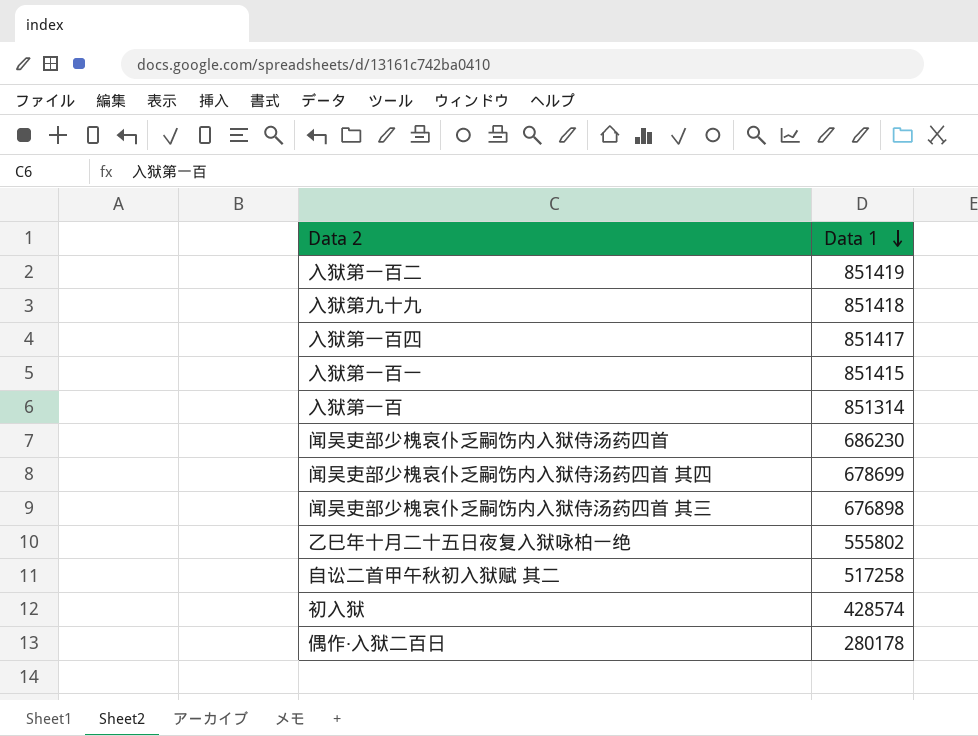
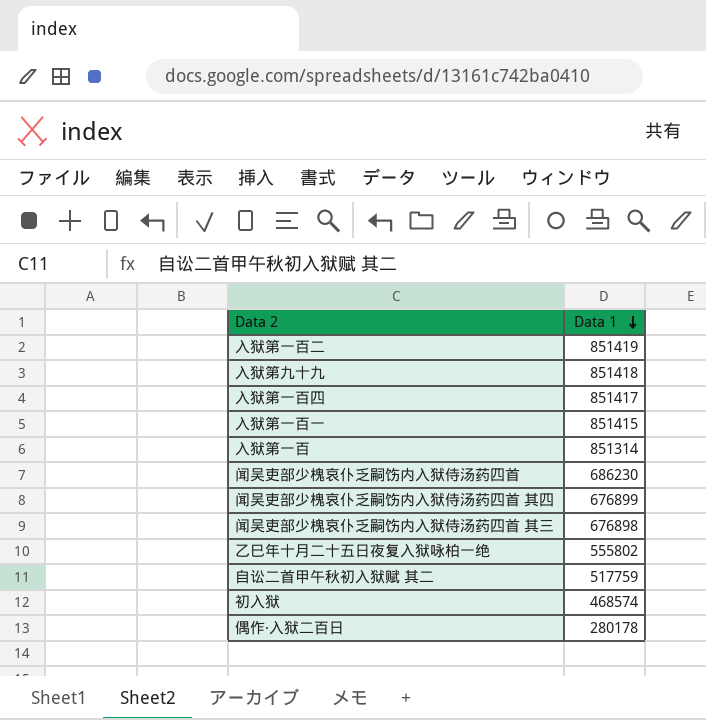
闻吴吏部少槐哀仆乏嗣饬内入狱侍汤药四首 其四 | Data 1: 678699 -> 676899
自讼二首甲午秋初入狱赋 其二 | Data 1: 517258 -> 517759
初入狱 | Data 1: 428574 -> 468574

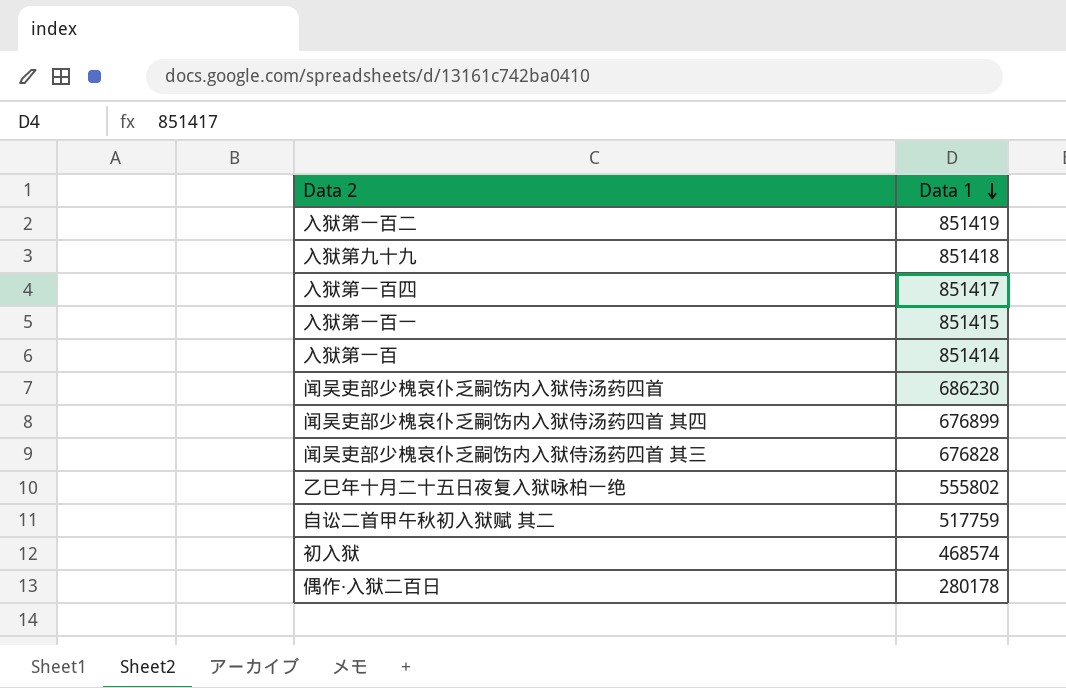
入狱第一百 | Data 1: 851314 -> 851414
闻吴吏部少槐哀仆乏嗣饬内入狱侍汤药四首 其三 | Data 1: 676898 -> 676828

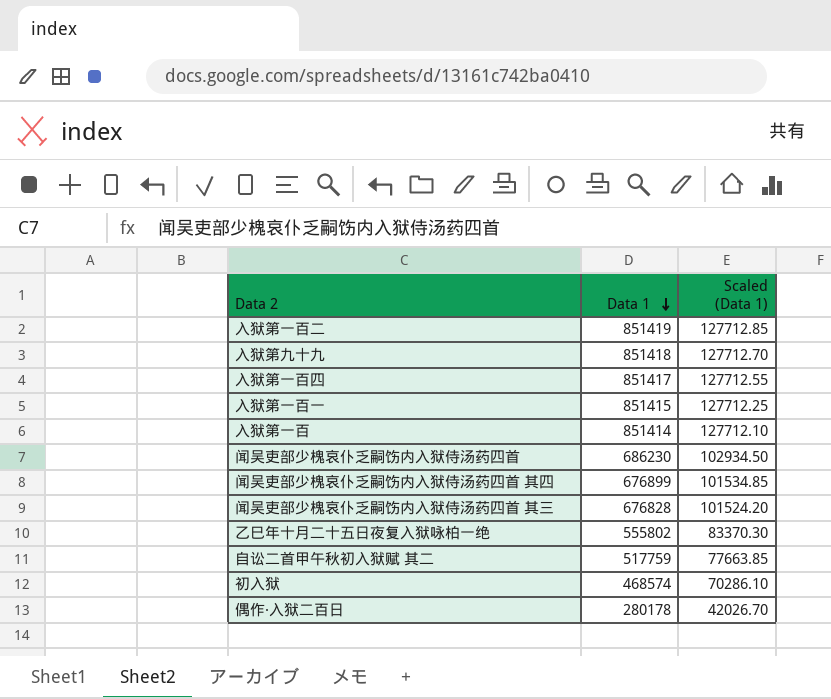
column Scaled (Data 1) | formula: none -> [Data 1] * 0.15

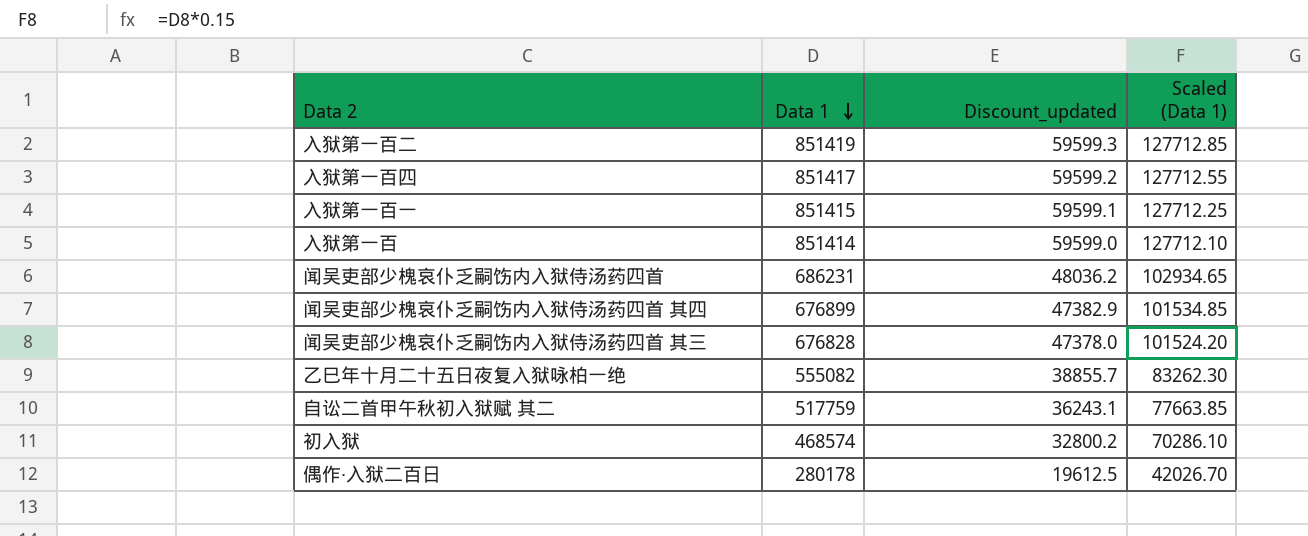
column Discount_updated | formula: none -> [Data 1] * 0.07
row 入狱第九十九: 851418 | 127712.70 -> none
闻吴吏部少槐哀仆乏嗣饬内入狱侍汤药四首 | Data 1: 686230 -> 686231
闻吴吏部少槐哀仆乏嗣饬内入狱侍汤药四首 | Scaled (Data 1): 102934.50 -> 102934.65
乙巳年十月二十五日夜复入狱咏柏一绝 | Data 1: 555802 -> 555082
乙巳年十月二十五日夜复入狱咏柏一绝 | Scaled (Data 1): 83370.30 -> 83262.30

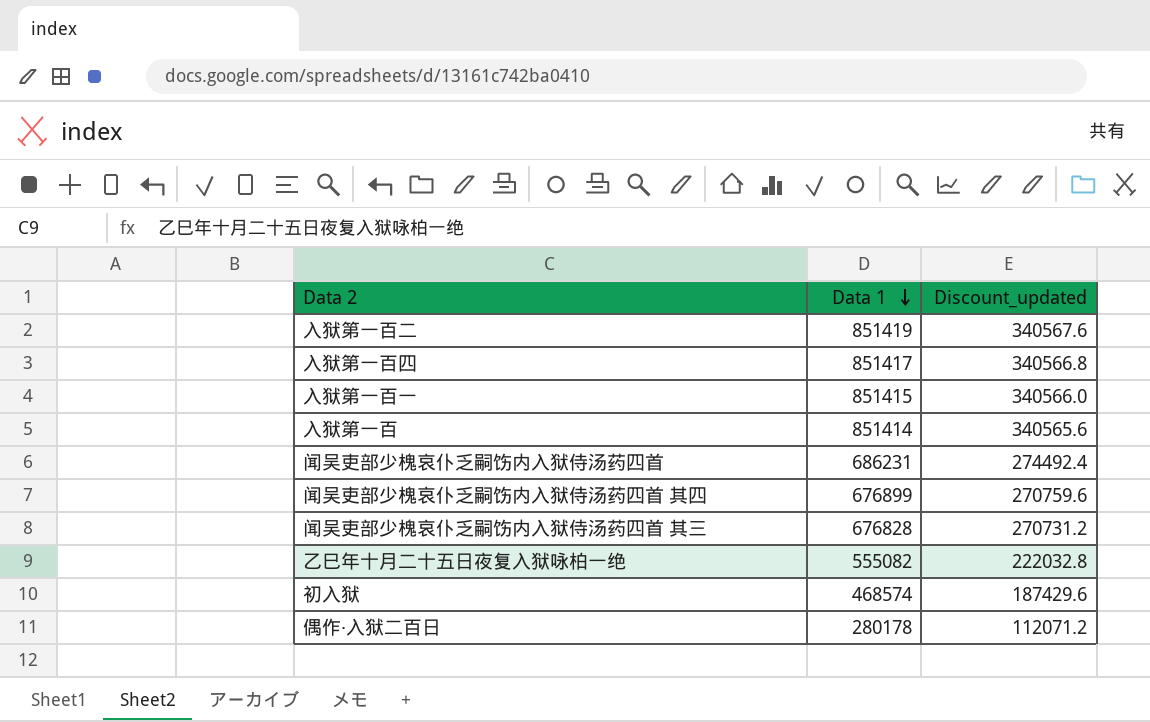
column Scaled (Data 1) | formula: [Data 1] * 0.15 -> none
column Discount_updated | formula: [Data 1] * 0.07 -> [Data 1] * 0.4
row 自讼二首甲午秋初入狱赋 其二: 517759 | 36243.1 | 77663.85 -> none

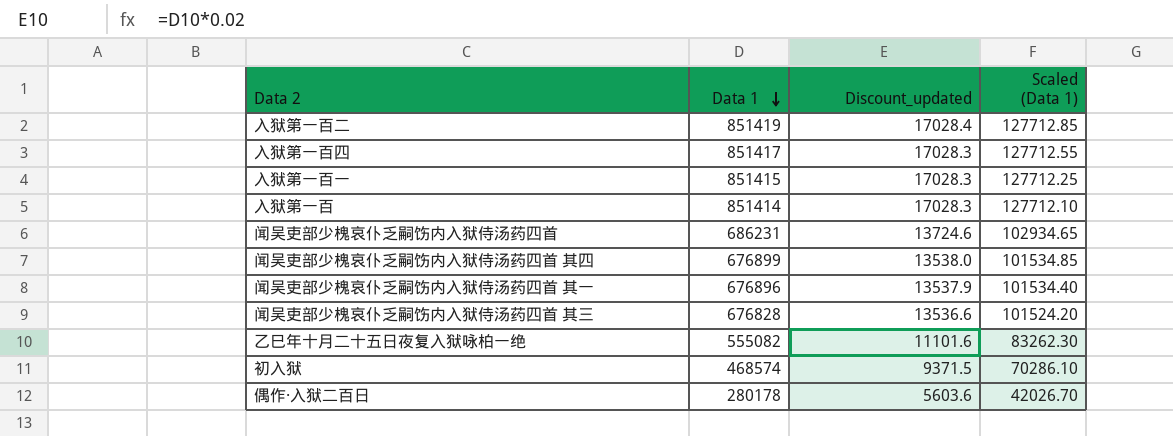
column Discount_updated | formula: [Data 1] * 0.4 -> [Data 1] * 0.02
column Scaled (Data 1) | formula: none -> [Data 1] * 0.15
row 闻吴吏部少槐哀仆乏嗣饬内入狱侍汤药四首 其一: none -> 676896 | 13537.9 | 101534.40

